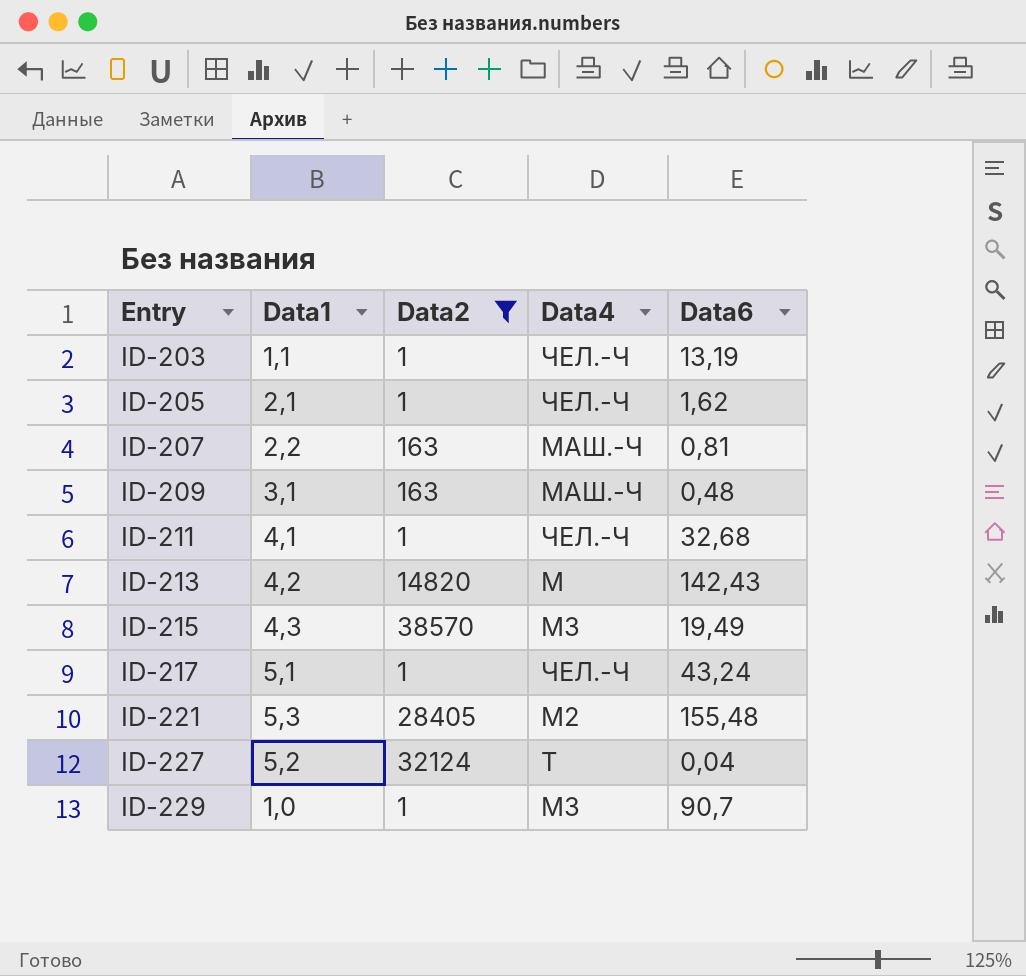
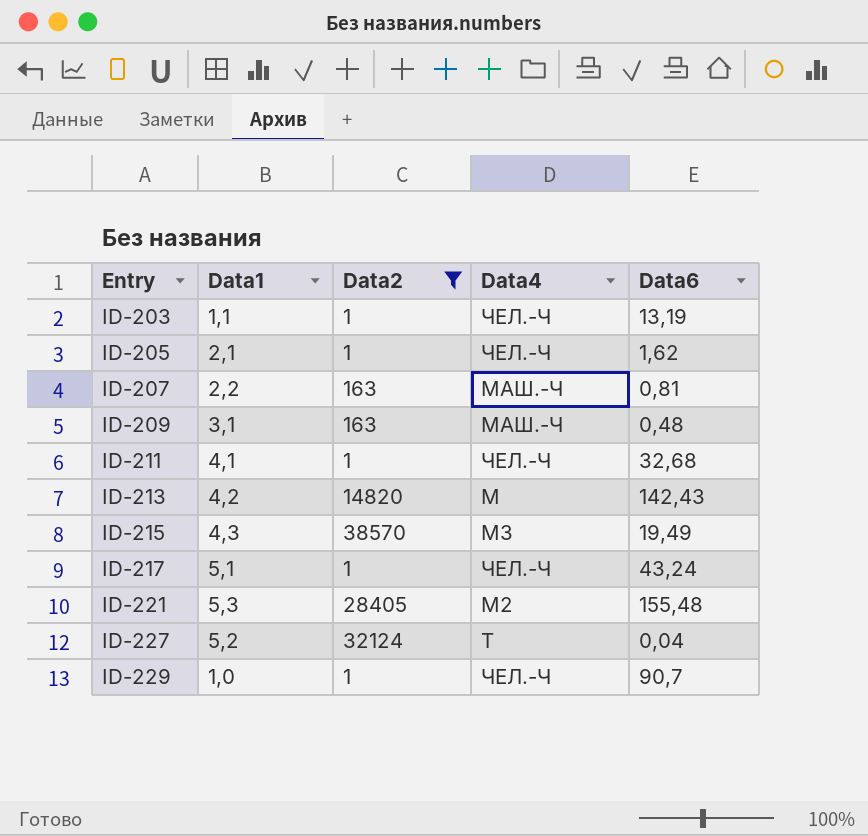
ID-229 | Data4: М3 -> ЧЕЛ.-Ч

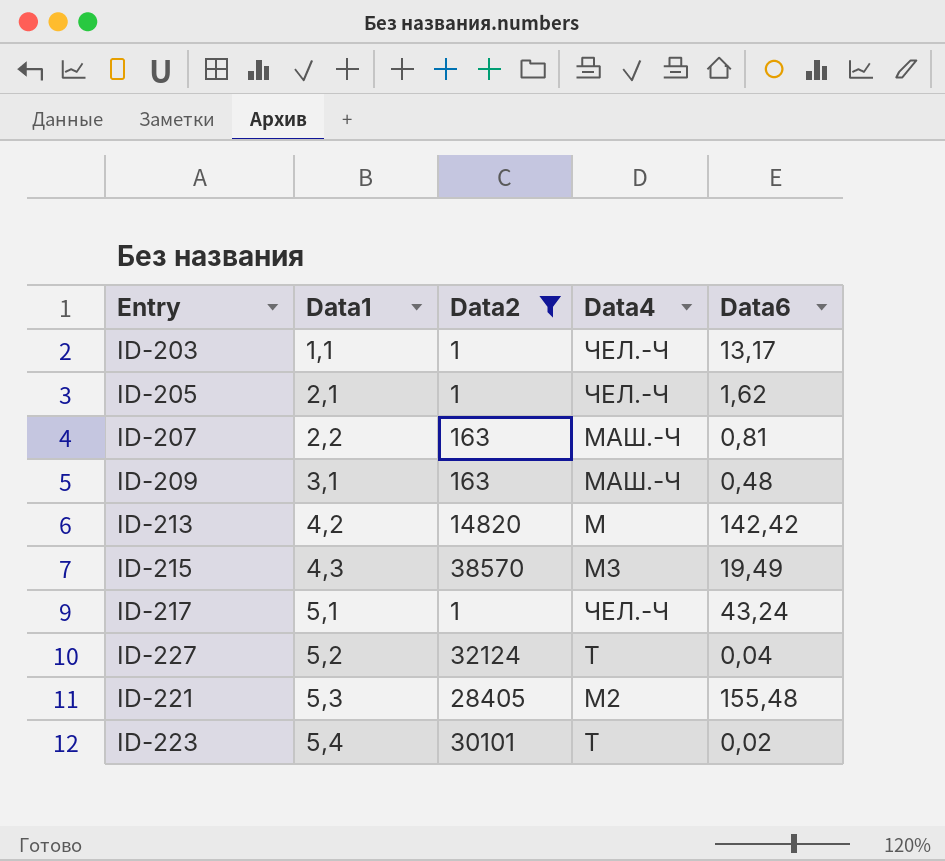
row order: Entry ascending -> Data1 ascending
row ID-211: 4,1 | 1 | ЧЕЛ.-Ч | 32,68 -> none
row ID-229: 1,0 | 1 | ЧЕЛ.-Ч | 90,7 -> none
ID-203 | Data6: 13,19 -> 13,17
ID-213 | Data6: 142,43 -> 142,42
row ID-223: none -> 5,4 | 30101 | Т | 0,02

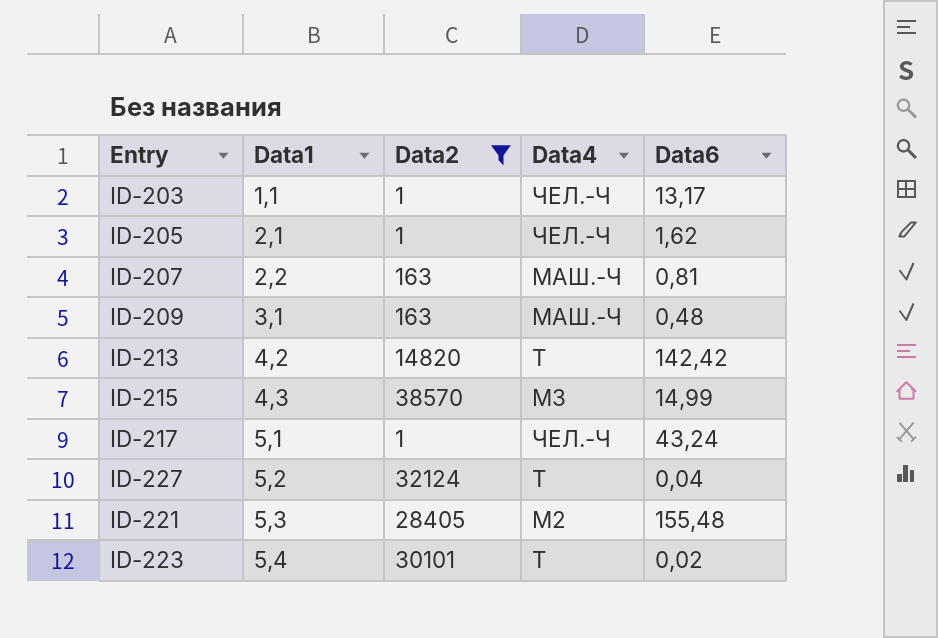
ID-213 | Data4: М -> Т
ID-215 | Data6: 19,49 -> 14,99

